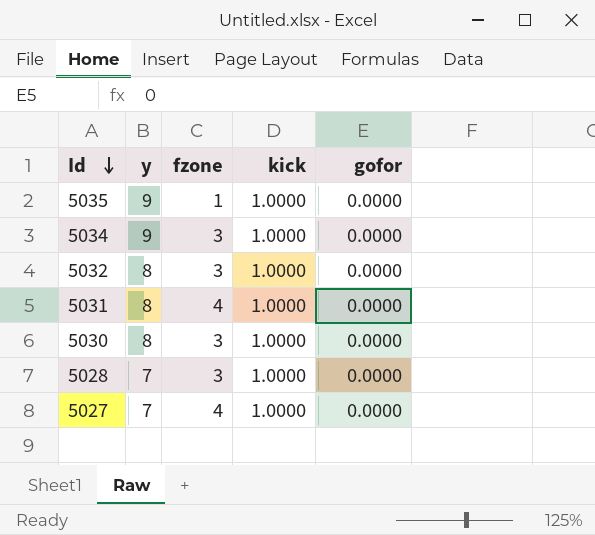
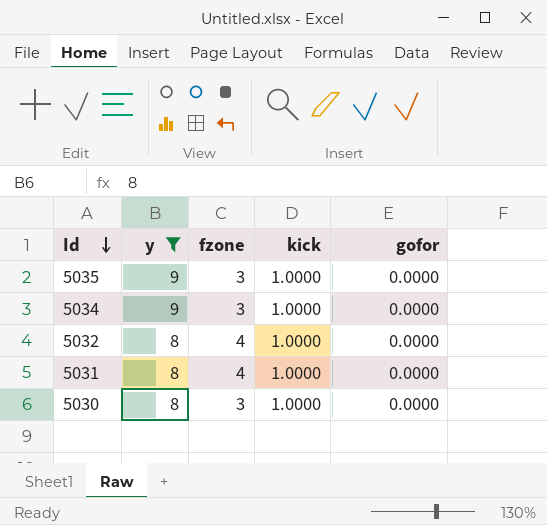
filter: none -> y != 7
5035 | fzone: 1 -> 3
5032 | fzone: 3 -> 4

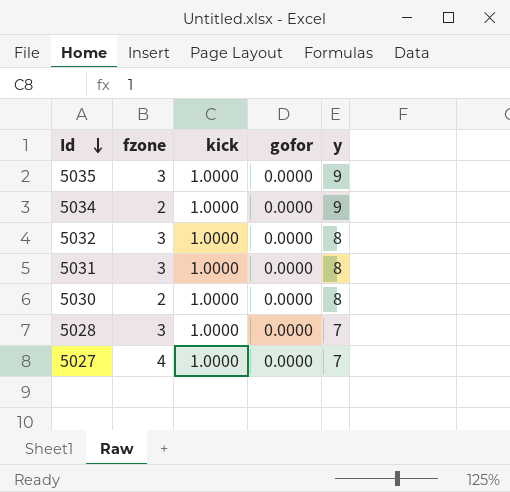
filter: y != 7 -> none
column y | position: 2 -> 5
5034 | fzone: 3 -> 2
5032 | fzone: 4 -> 3
5031 | fzone: 4 -> 3
5030 | fzone: 3 -> 2

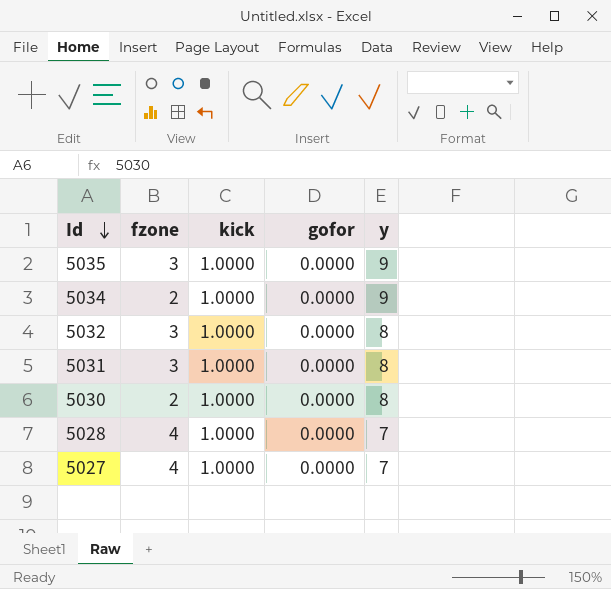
5028 | fzone: 3 -> 4

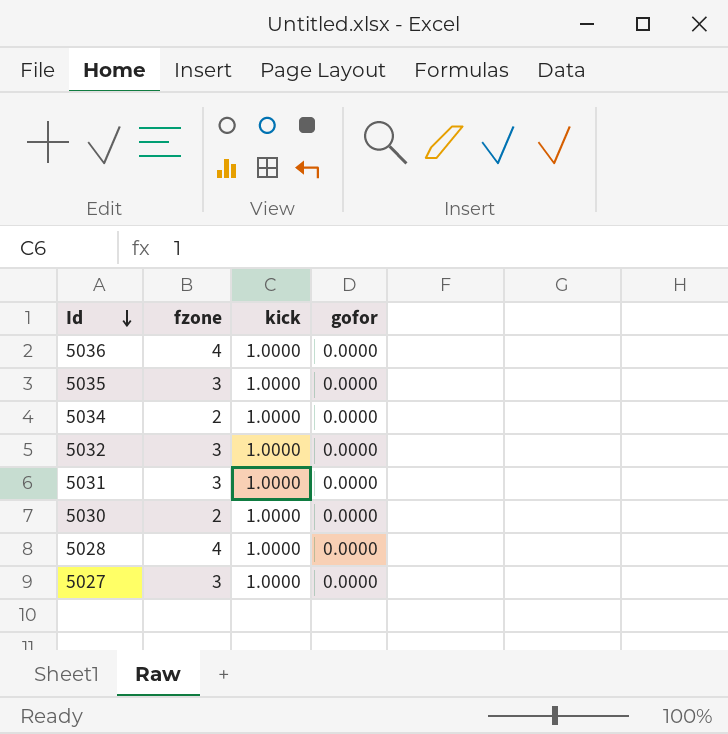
column y | position: 5 -> none
row 5036: none -> 4 | 1.0000 | 0.0000
5027 | fzone: 4 -> 3

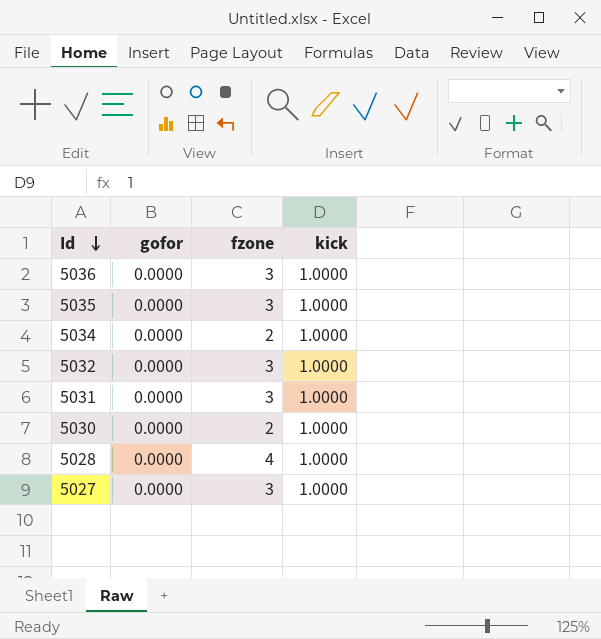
column gofor | position: 4 -> 2
5036 | fzone: 4 -> 3

